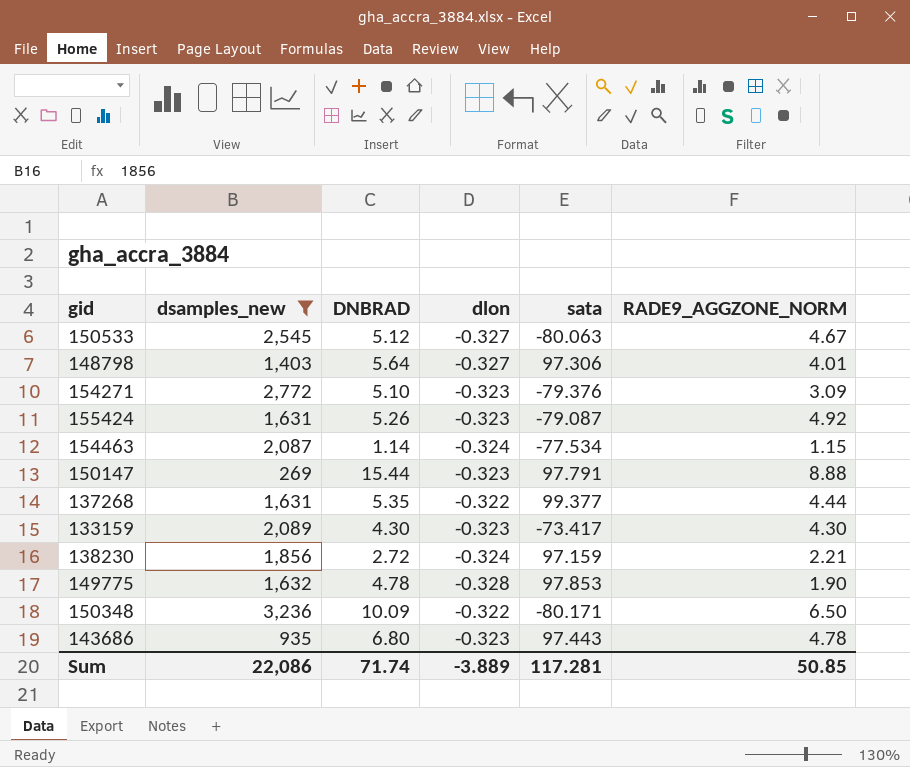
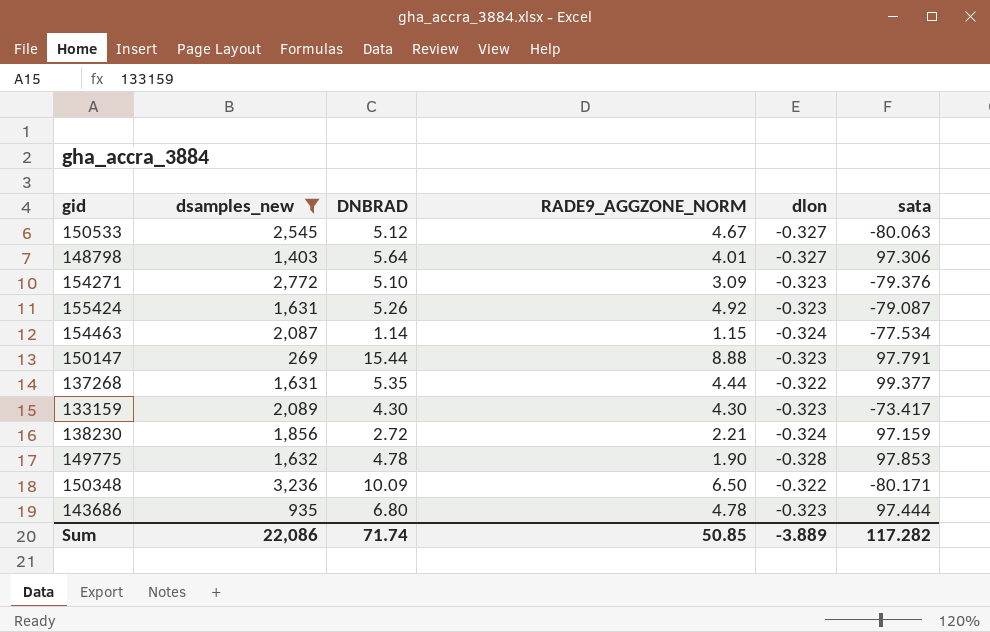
column RADE9_AGGZONE_NORM | position: 6 -> 4
143686 | sata: 97.443 -> 97.444
Sum | sata: 117.281 -> 117.282

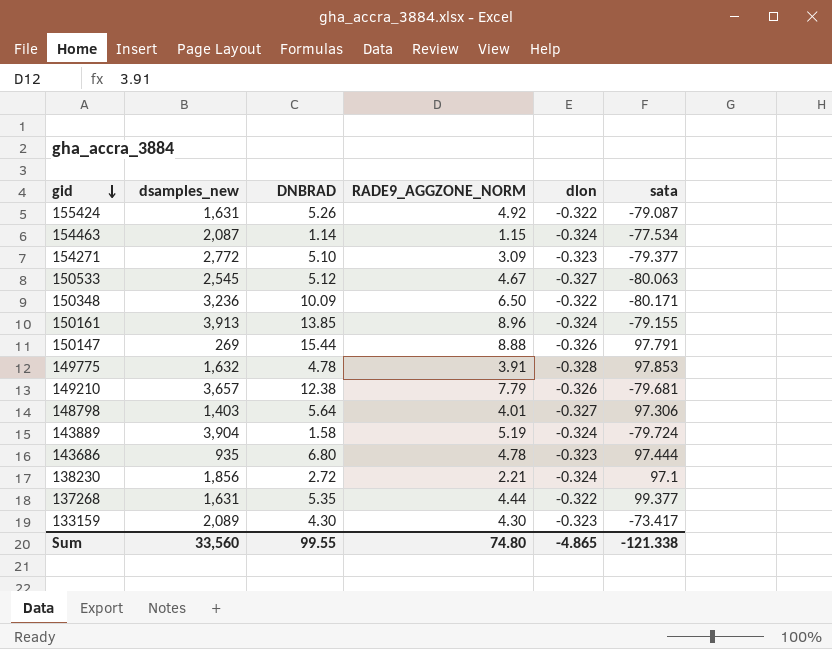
filter: dsamples_new <= 3,236 -> none
row order: none -> gid descending
155424 | dlon: -0.323 -> -0.322
154271 | sata: -79.376 -> -79.377
150147 | dlon: -0.323 -> -0.326
149775 | RADE9_AGGZONE_NORM: 1.90 -> 3.91
138230 | sata: 97.159 -> 97.1
Sum | dsamples_new: 22,086 -> 33,560
Sum | DNBRAD: 71.74 -> 99.55
Sum | RADE9_AGGZONE_NORM: 50.85 -> 74.80
Sum | dlon: -3.889 -> -4.865
Sum | sata: 117.282 -> -121.338

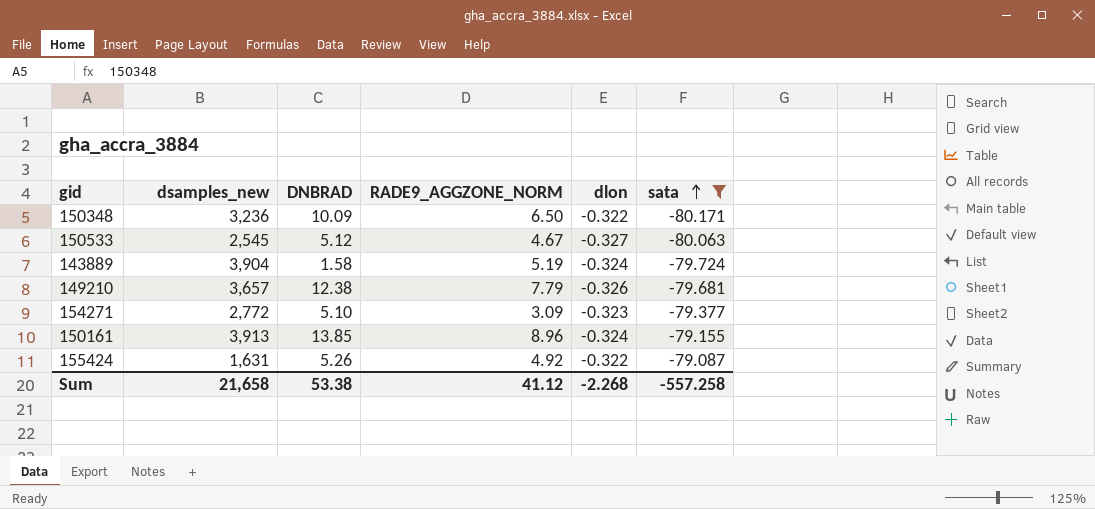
filter: none -> sata <= -79.087
row order: gid descending -> sata ascending
Sum | dsamples_new: 33,560 -> 21,658
Sum | DNBRAD: 99.55 -> 53.38
Sum | RADE9_AGGZONE_NORM: 74.80 -> 41.12
Sum | dlon: -4.865 -> -2.268
Sum | sata: -121.338 -> -557.258

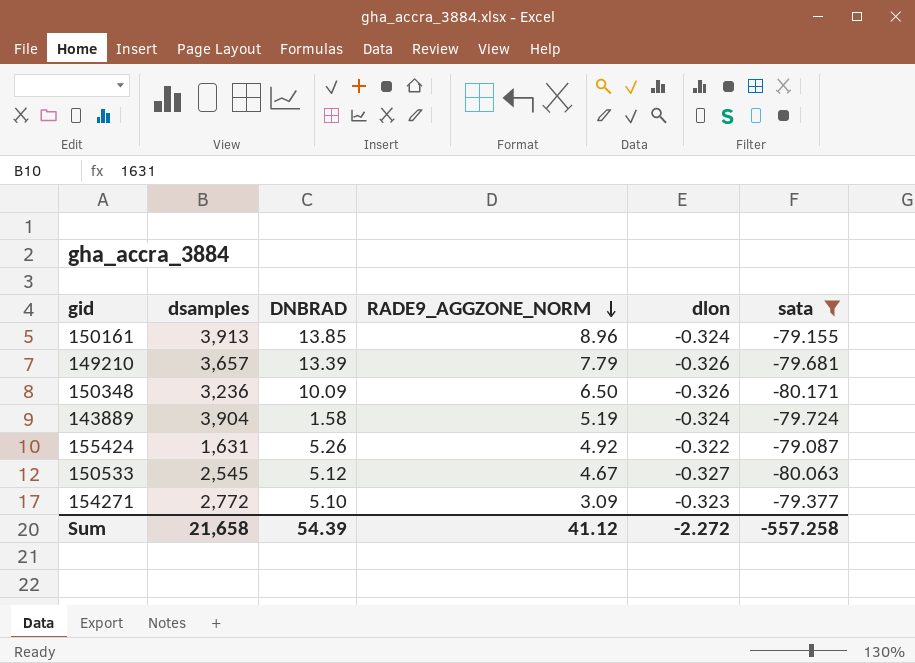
row order: sata ascending -> RADE9_AGGZONE_NORM descending
column name: dsamples_new -> dsamples
149210 | DNBRAD: 12.38 -> 13.39
150348 | dlon: -0.322 -> -0.326
Sum | DNBRAD: 53.38 -> 54.39
Sum | dlon: -2.268 -> -2.272

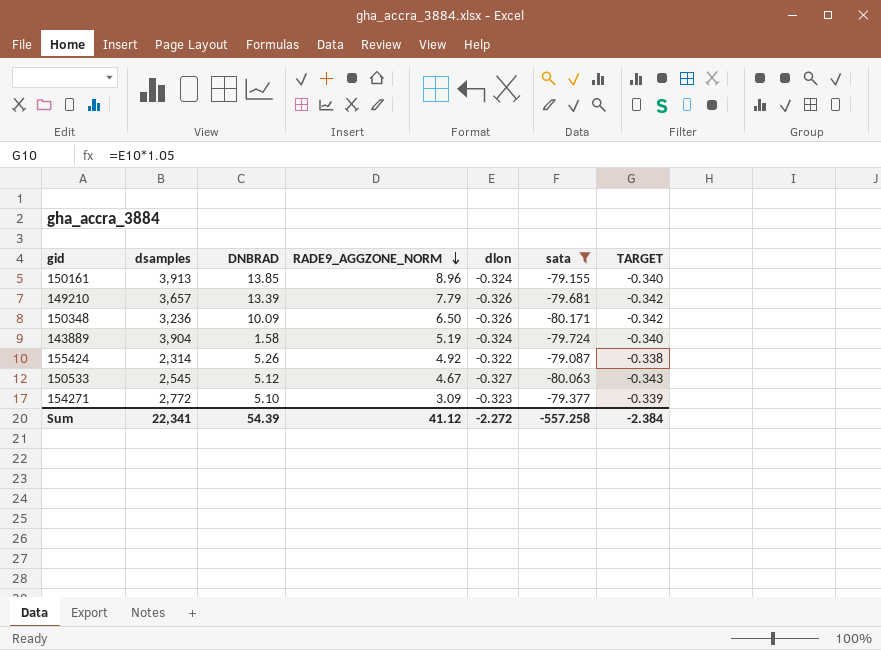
column TARGET | formula: none -> [dlon] * 1.05
155424 | dsamples: 1,631 -> 2,314
Sum | dsamples: 21,658 -> 22,341

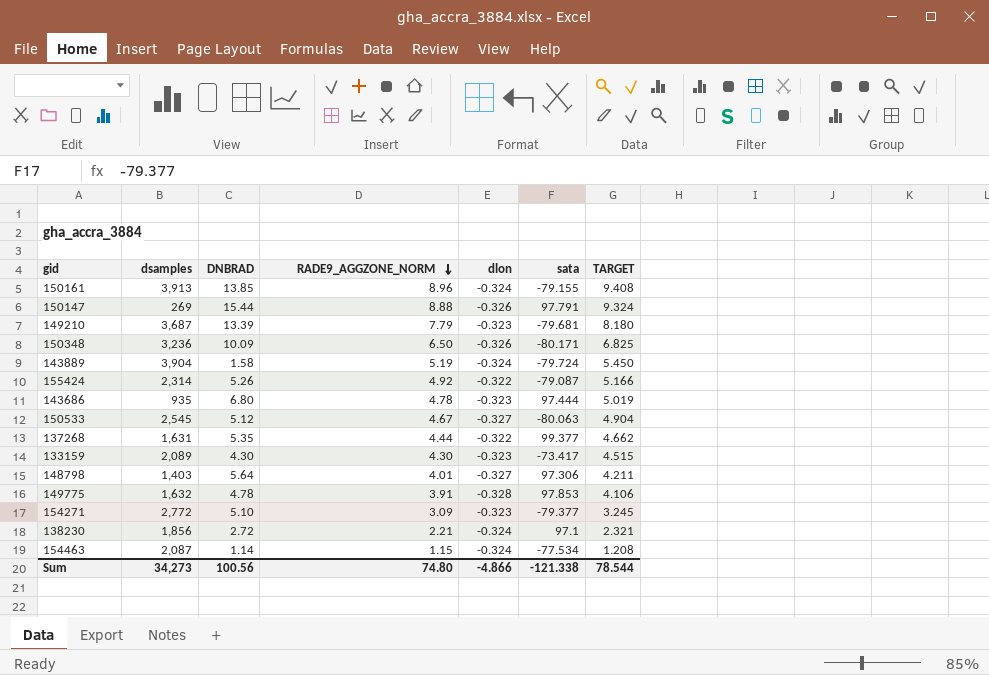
filter: sata <= -79.087 -> none
column TARGET | formula: [dlon] * 1.05 -> [RADE9_AGGZONE_NORM] * 1.05
149210 | dsamples: 3,657 -> 3,687
149210 | dlon: -0.326 -> -0.323
Sum | dsamples: 22,341 -> 34,273
Sum | DNBRAD: 54.39 -> 100.56
Sum | RADE9_AGGZONE_NORM: 41.12 -> 74.80
Sum | dlon: -2.272 -> -4.866
Sum | sata: -557.258 -> -121.338
Sum | TARGET: -2.384 -> 78.544

